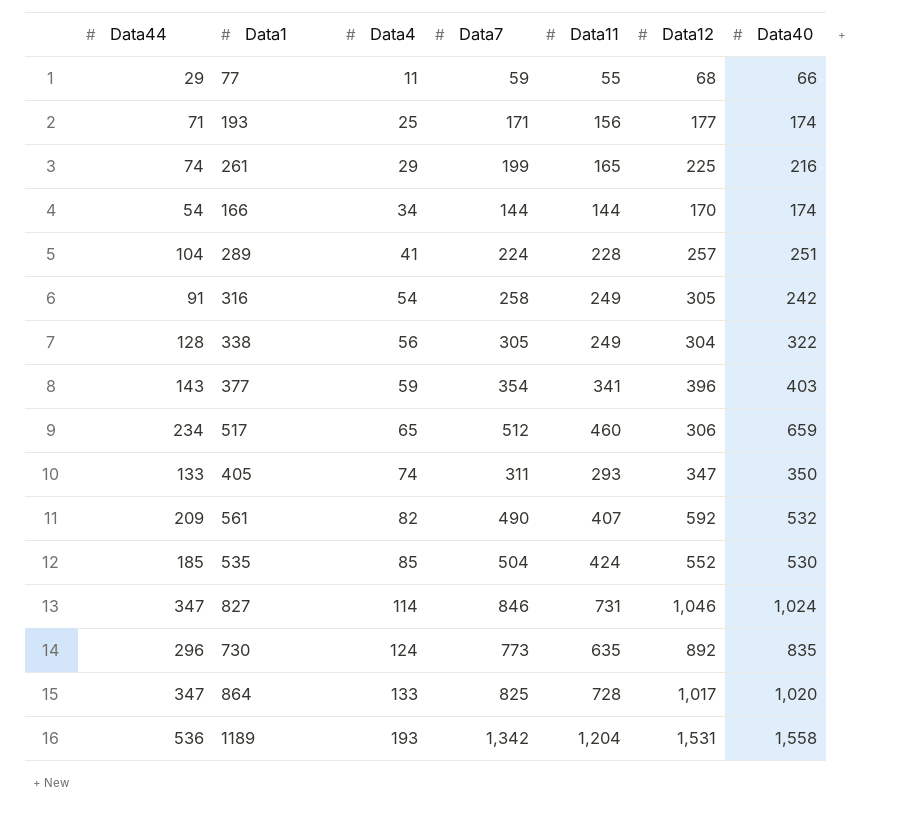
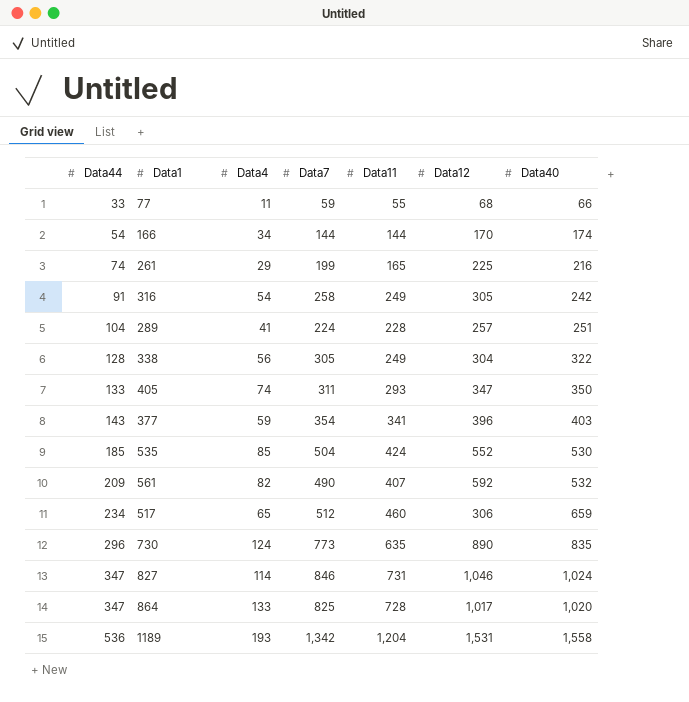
row order: Data4 ascending -> Data44 ascending
row 193: 71 | 25 | 171 | 156 | 177 | 174 -> none
77 | Data44: 29 -> 33
730 | Data12: 892 -> 890

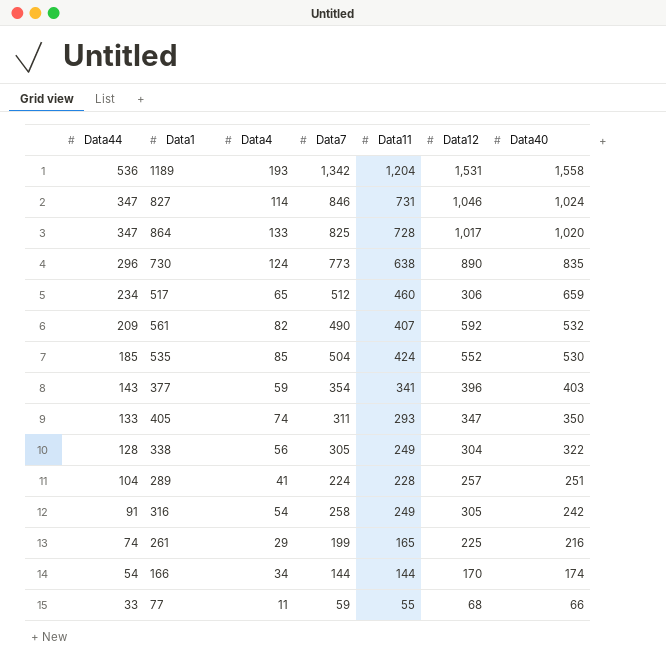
row order: Data44 ascending -> Data44 descending
730 | Data11: 635 -> 638

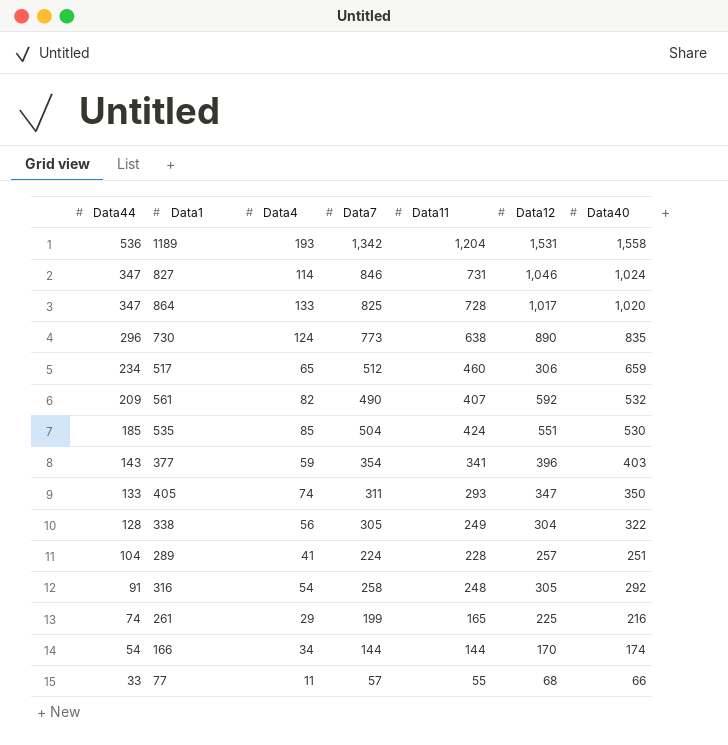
535 | Data12: 552 -> 551
316 | Data11: 249 -> 248
316 | Data40: 242 -> 292
77 | Data7: 59 -> 57

